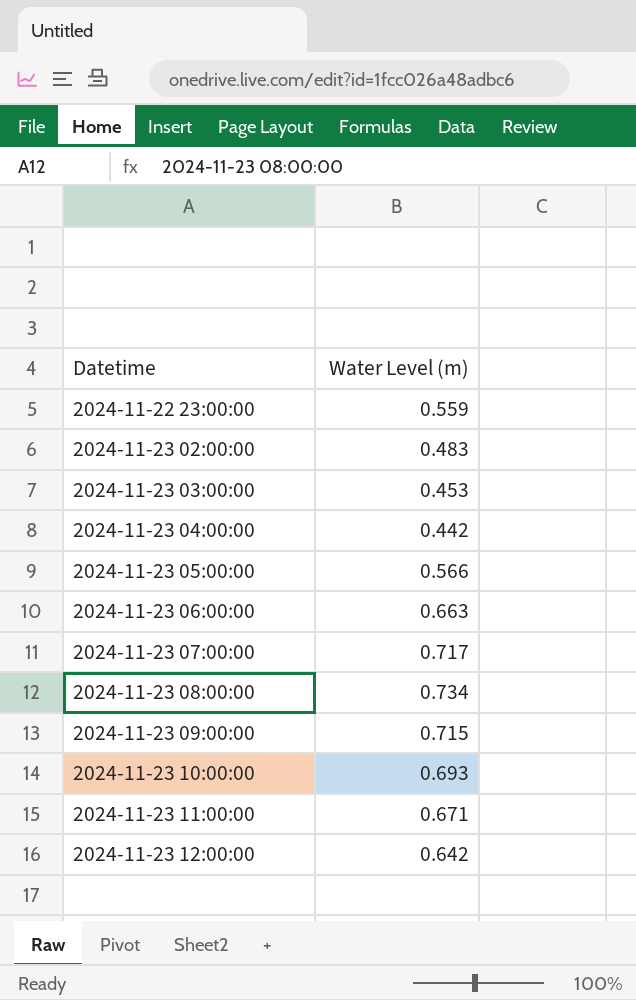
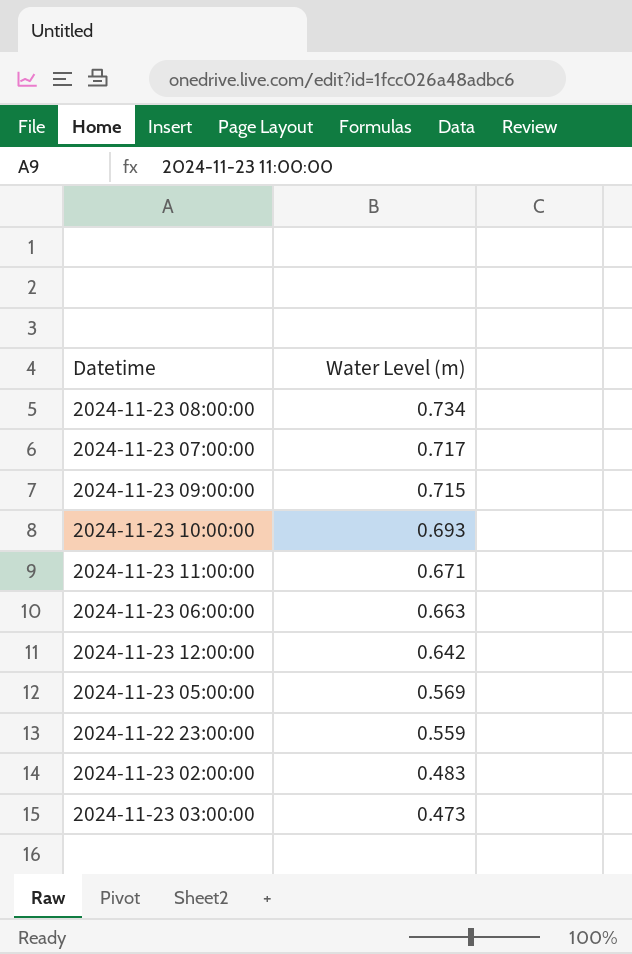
row order: Datetime ascending -> Water Level (m) descending
row 2024-11-23 04:00:00: 0.442 -> none
2024-11-23 05:00:00 | Water Level (m): 0.566 -> 0.569
2024-11-23 03:00:00 | Water Level (m): 0.453 -> 0.473

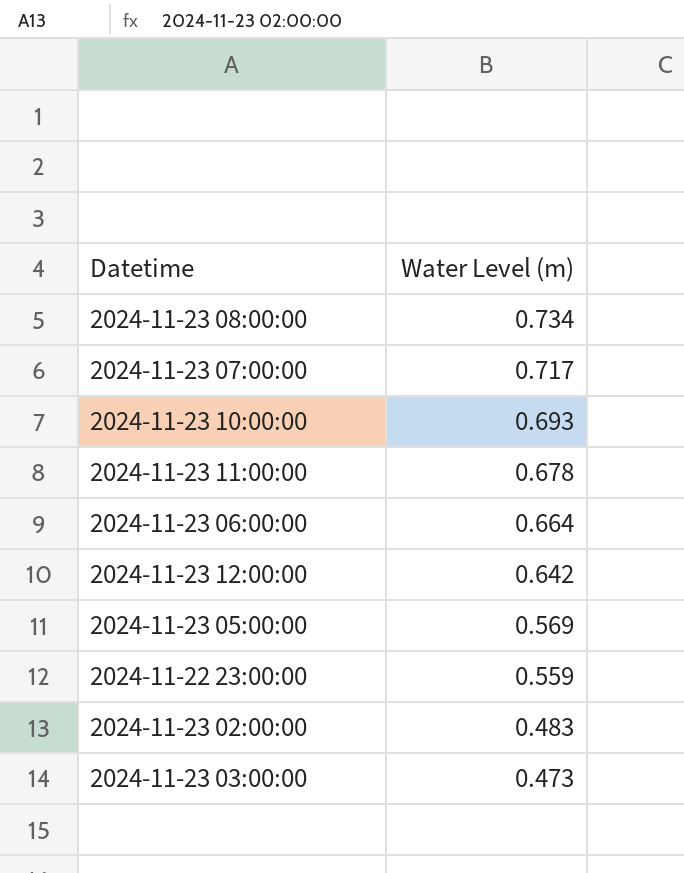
row 2024-11-23 09:00:00: 0.715 -> none
2024-11-23 11:00:00 | Water Level (m): 0.671 -> 0.678
2024-11-23 06:00:00 | Water Level (m): 0.663 -> 0.664

